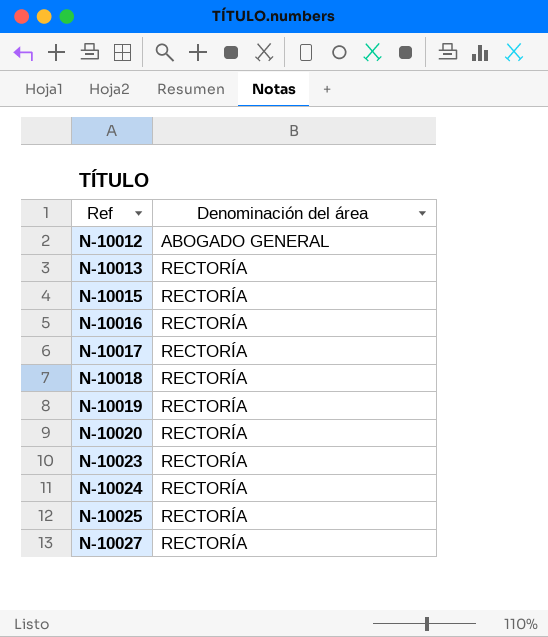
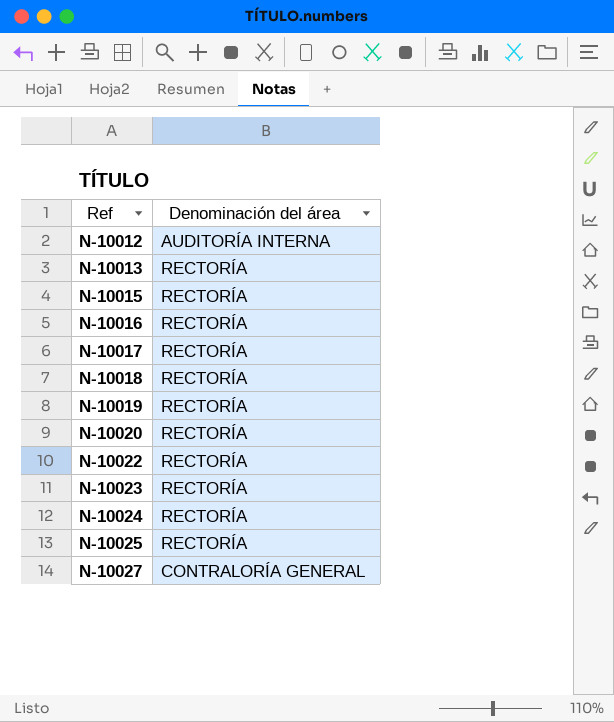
N-10012 | Denominación del área: ABOGADO GENERAL -> AUDITORÍA INTERNA
row N-10022: none -> RECTORÍA
N-10027 | Denominación del área: RECTORÍA -> CONTRALORÍA GENERAL

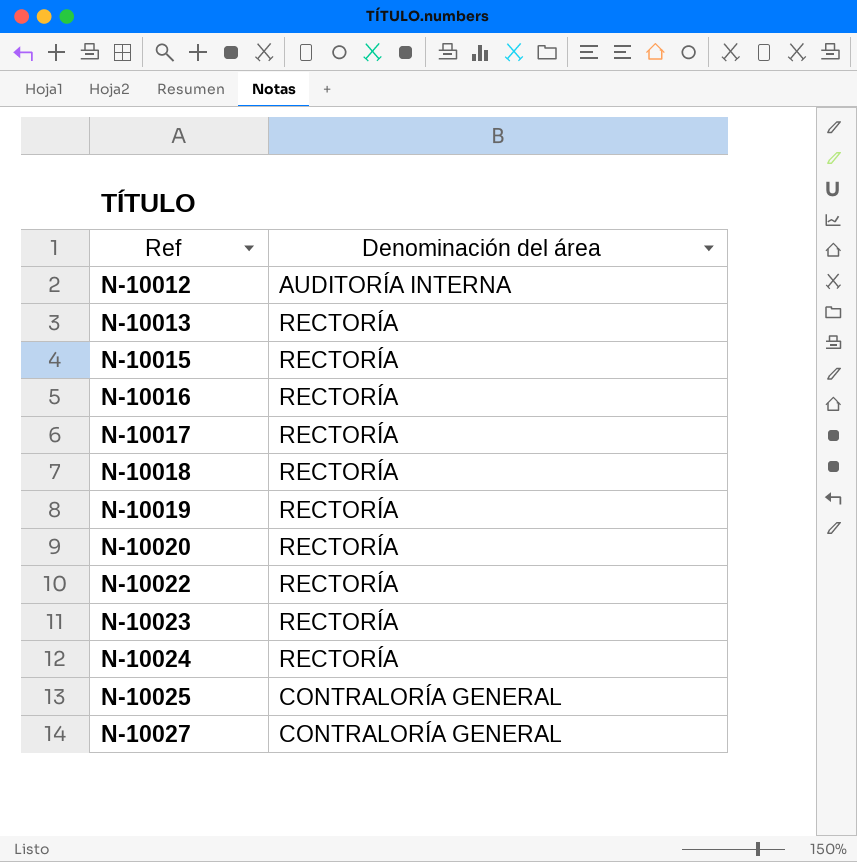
N-10025 | Denominación del área: RECTORÍA -> CONTRALORÍA GENERAL

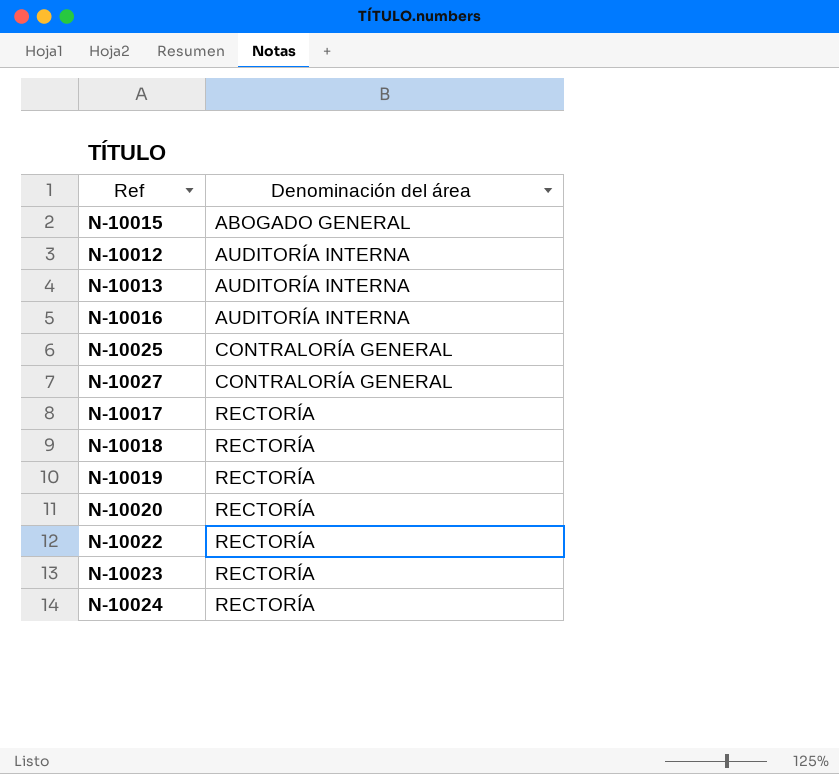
row order: Ref ascending -> Denominación del área ascending
N-10015 | Denominación del área: RECTORÍA -> ABOGADO GENERAL
N-10013 | Denominación del área: RECTORÍA -> AUDITORÍA INTERNA
N-10016 | Denominación del área: RECTORÍA -> AUDITORÍA INTERNA

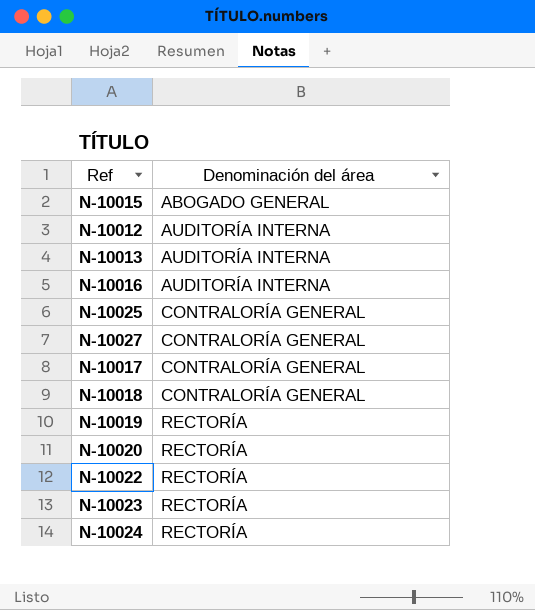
N-10017 | Denominación del área: RECTORÍA -> CONTRALORÍA GENERAL
N-10018 | Denominación del área: RECTORÍA -> CONTRALORÍA GENERAL

